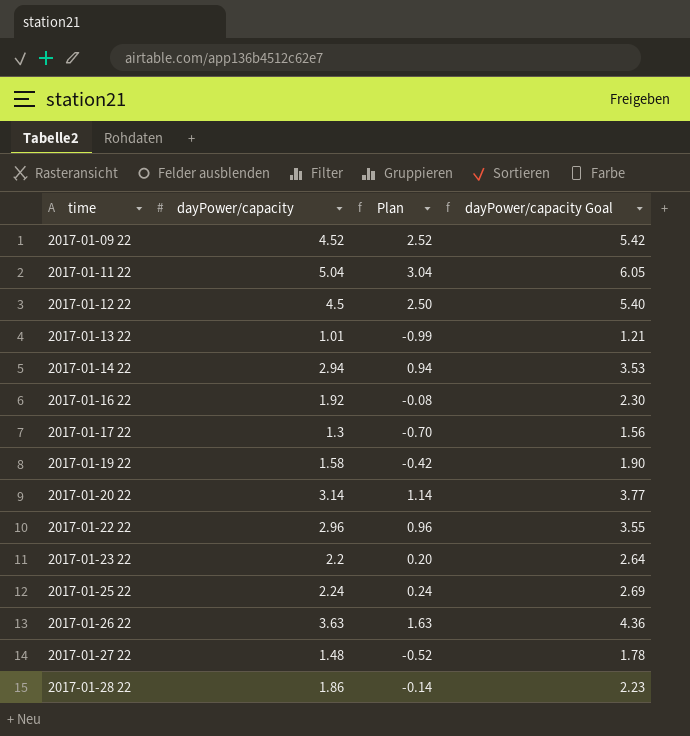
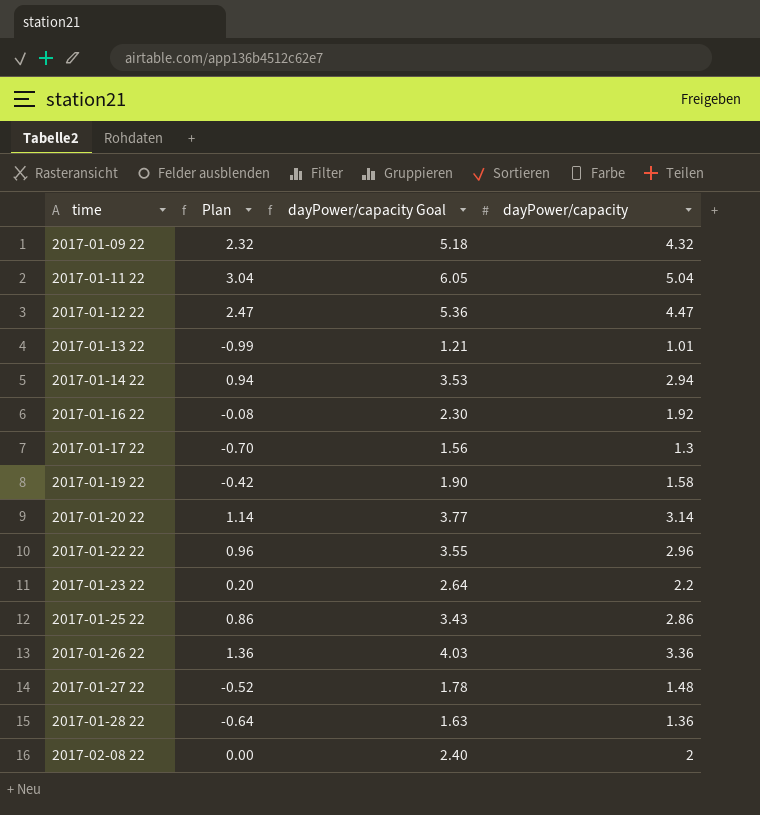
column dayPower/capacity | position: 2 -> 4
2017-01-09 22 | Plan: 2.52 -> 2.32
2017-01-09 22 | dayPower/capacity Goal: 5.42 -> 5.18
2017-01-09 22 | dayPower/capacity: 4.52 -> 4.32
2017-01-12 22 | Plan: 2.50 -> 2.47
2017-01-12 22 | dayPower/capacity Goal: 5.40 -> 5.36
2017-01-12 22 | dayPower/capacity: 4.5 -> 4.47
2017-01-25 22 | Plan: 0.24 -> 0.86
2017-01-25 22 | dayPower/capacity Goal: 2.69 -> 3.43
2017-01-25 22 | dayPower/capacity: 2.24 -> 2.86
2017-01-26 22 | Plan: 1.63 -> 1.36
2017-01-26 22 | dayPower/capacity Goal: 4.36 -> 4.03
2017-01-26 22 | dayPower/capacity: 3.63 -> 3.36
2017-01-28 22 | Plan: -0.14 -> -0.64
2017-01-28 22 | dayPower/capacity Goal: 2.23 -> 1.63
2017-01-28 22 | dayPower/capacity: 1.86 -> 1.36
row 2017-02-08 22: none -> 0.00 | 2.40 | 2

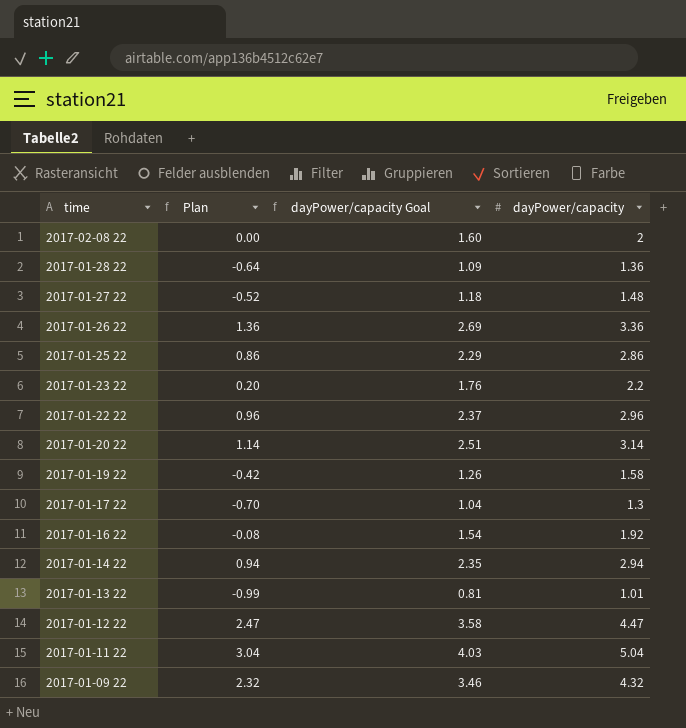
row order: time ascending -> time descending
column dayPower/capacity Goal | formula: [dayPower/capacity] * 1.2 -> [dayPower/capacity] * 0.8

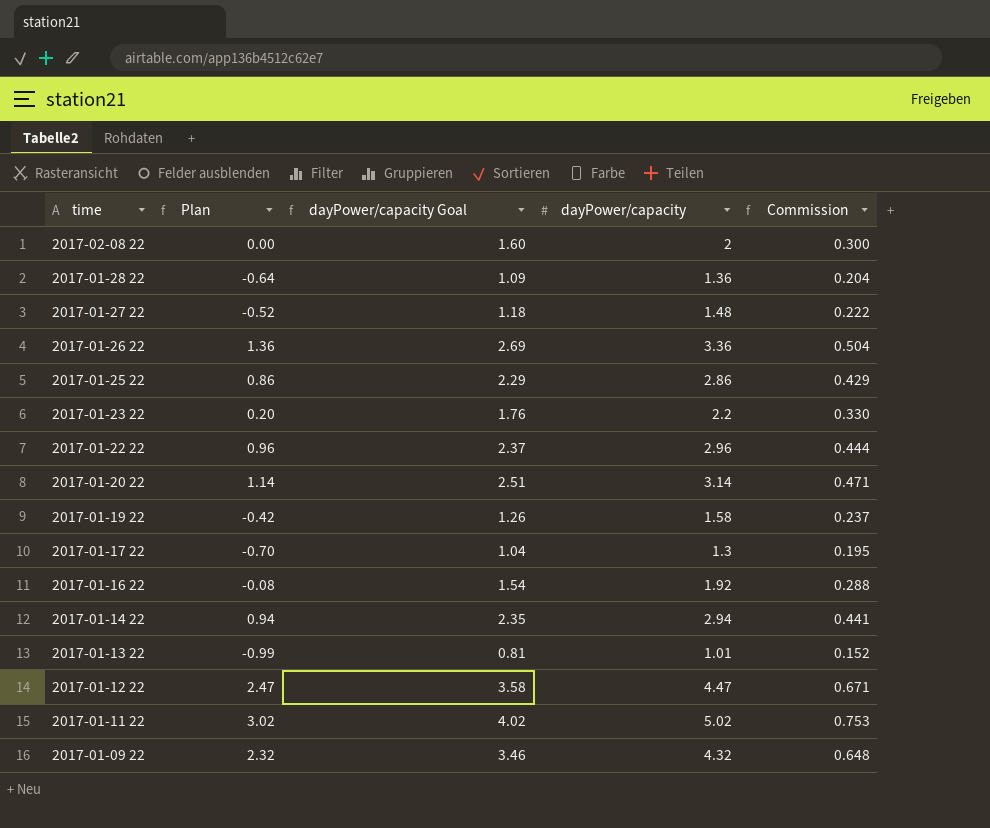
column Commission | formula: none -> [dayPower/capacity] * 0.15
2017-01-11 22 | Plan: 3.04 -> 3.02
2017-01-11 22 | dayPower/capacity Goal: 4.03 -> 4.02
2017-01-11 22 | dayPower/capacity: 5.04 -> 5.02

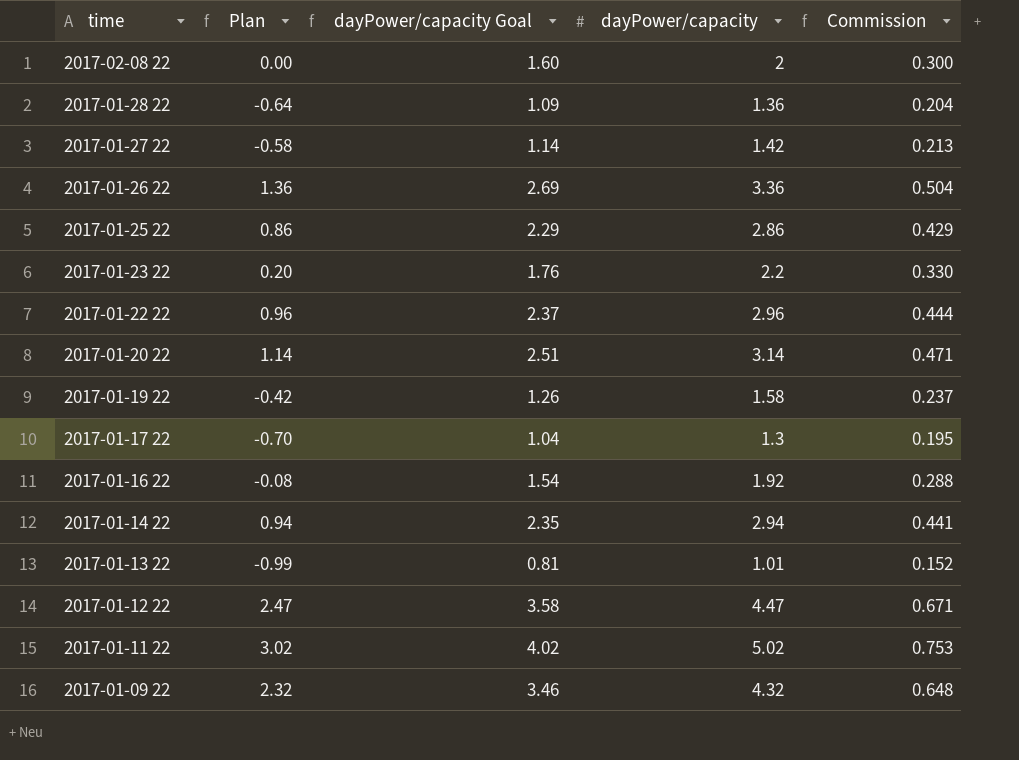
2017-01-27 22 | Plan: -0.52 -> -0.58
2017-01-27 22 | dayPower/capacity Goal: 1.18 -> 1.14
2017-01-27 22 | dayPower/capacity: 1.48 -> 1.42
2017-01-27 22 | Commission: 0.222 -> 0.213

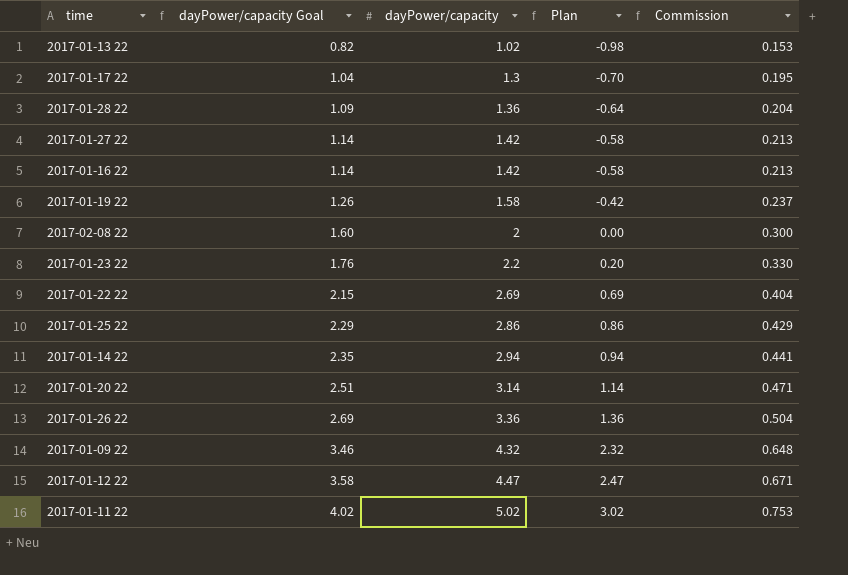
row order: time descending -> dayPower/capacity Goal ascending
column Plan | position: 2 -> 4
2017-01-13 22 | dayPower/capacity Goal: 0.81 -> 0.82
2017-01-13 22 | dayPower/capacity: 1.01 -> 1.02
2017-01-13 22 | Plan: -0.99 -> -0.98
2017-01-13 22 | Commission: 0.152 -> 0.153
2017-01-16 22 | dayPower/capacity Goal: 1.54 -> 1.14
2017-01-16 22 | dayPower/capacity: 1.92 -> 1.42
2017-01-16 22 | Plan: -0.08 -> -0.58
2017-01-16 22 | Commission: 0.288 -> 0.213
2017-01-22 22 | dayPower/capacity Goal: 2.37 -> 2.15
2017-01-22 22 | dayPower/capacity: 2.96 -> 2.69
2017-01-22 22 | Plan: 0.96 -> 0.69
2017-01-22 22 | Commission: 0.444 -> 0.404

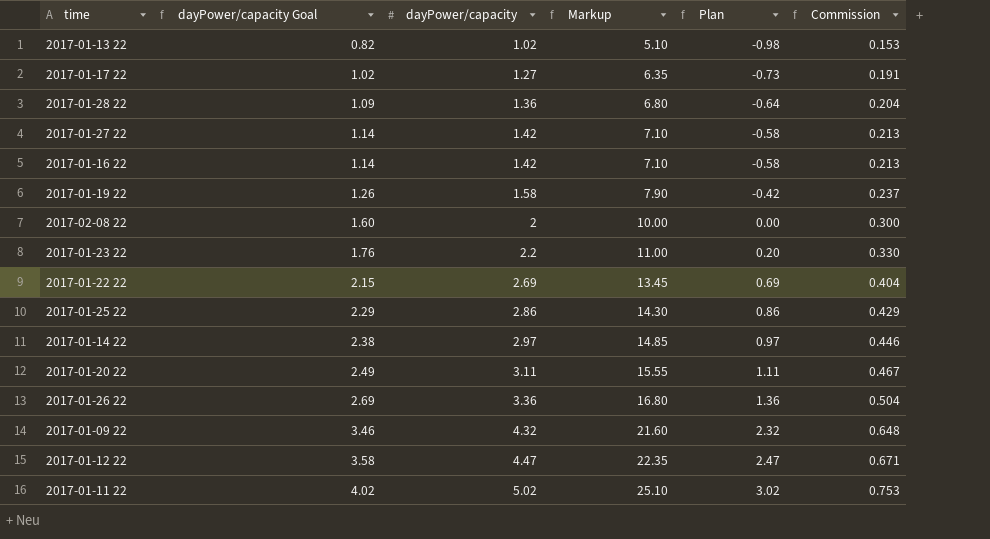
column Markup | formula: none -> [dayPower/capacity] * 5
2017-01-17 22 | dayPower/capacity Goal: 1.04 -> 1.02
2017-01-17 22 | dayPower/capacity: 1.3 -> 1.27
2017-01-17 22 | Plan: -0.70 -> -0.73
2017-01-17 22 | Commission: 0.195 -> 0.191
2017-01-14 22 | dayPower/capacity Goal: 2.35 -> 2.38
2017-01-14 22 | dayPower/capacity: 2.94 -> 2.97
2017-01-14 22 | Plan: 0.94 -> 0.97
2017-01-14 22 | Commission: 0.441 -> 0.446
2017-01-20 22 | dayPower/capacity Goal: 2.51 -> 2.49
2017-01-20 22 | dayPower/capacity: 3.14 -> 3.11
2017-01-20 22 | Plan: 1.14 -> 1.11
2017-01-20 22 | Commission: 0.471 -> 0.467

